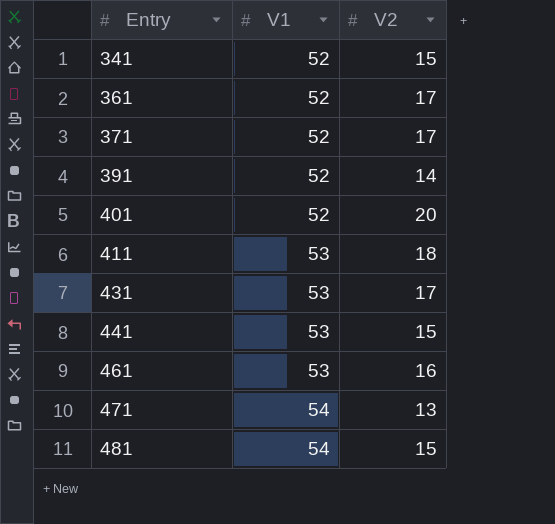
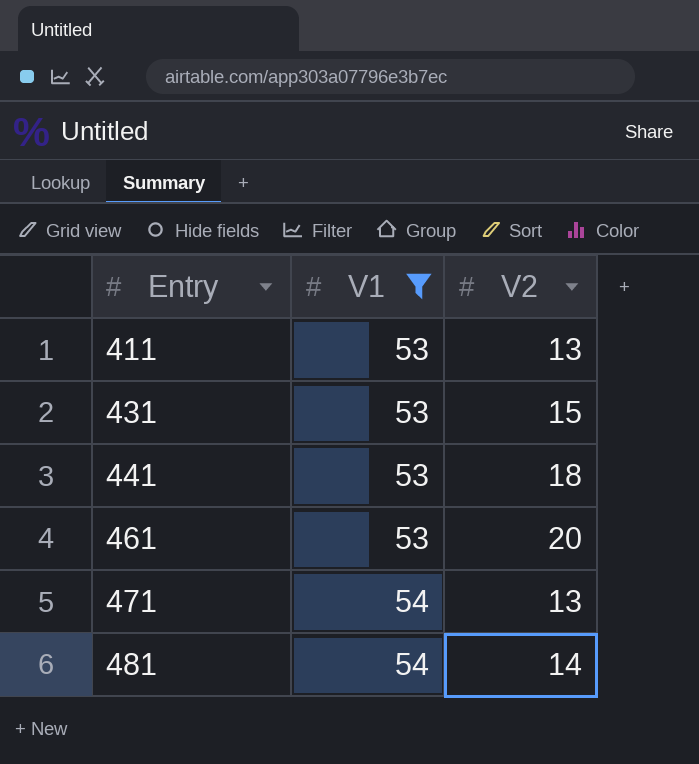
filter: none -> V1 != 52
411 | V2: 18 -> 13
431 | V2: 17 -> 15
441 | V2: 15 -> 18
461 | V2: 16 -> 20
481 | V2: 15 -> 14

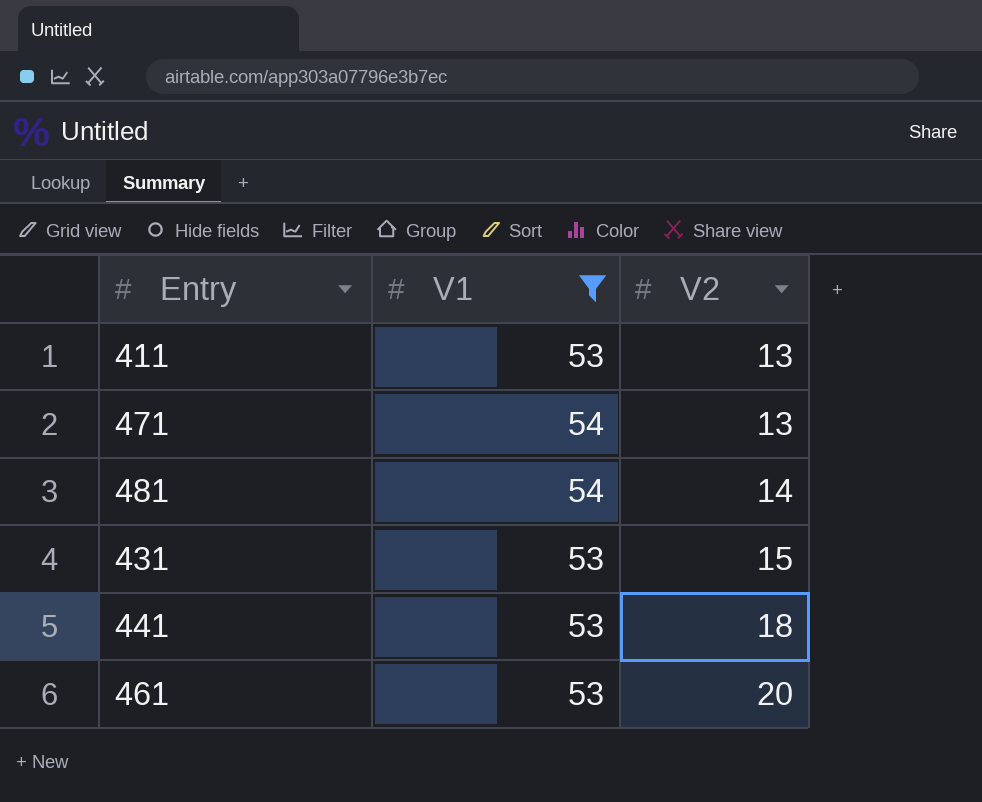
row order: Entry ascending -> V2 ascending

